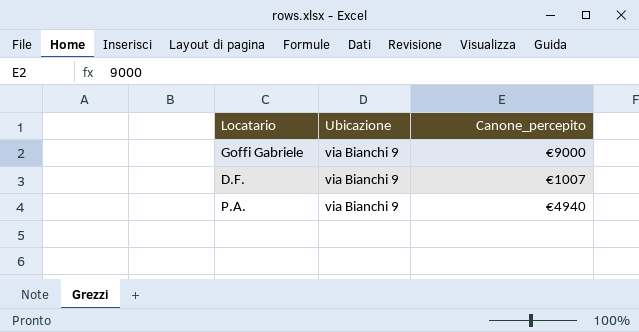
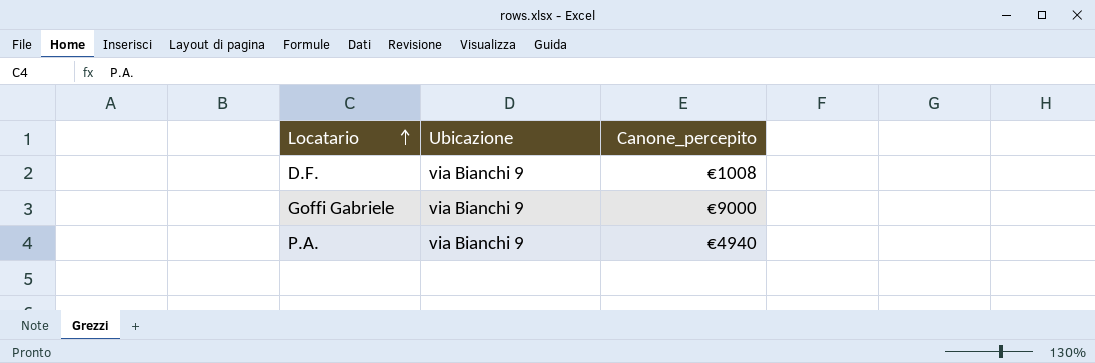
row order: none -> Locatario ascending
D.F. | Canone_percepito: €1007 -> €1008

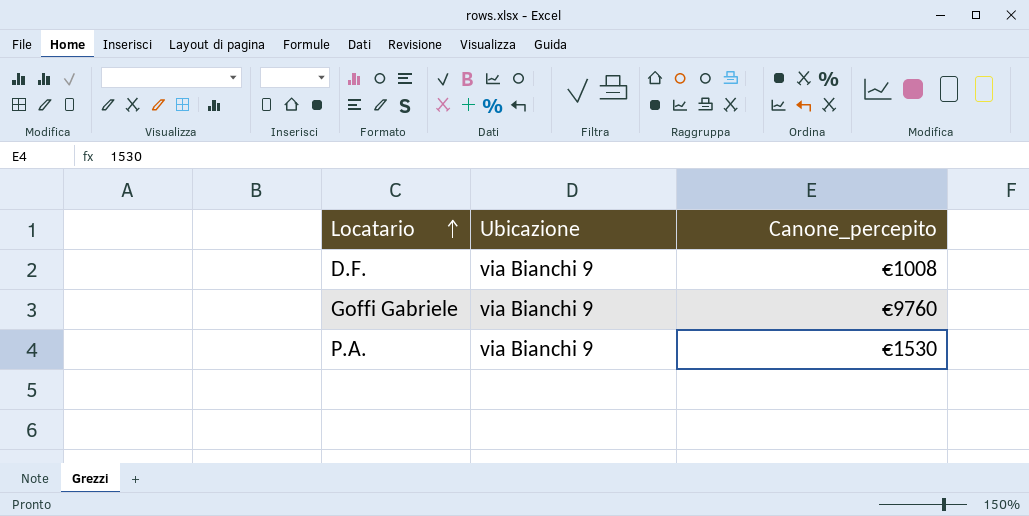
Goffi Gabriele | Canone_percepito: €9000 -> €9760
P.A. | Canone_percepito: €4940 -> €1530

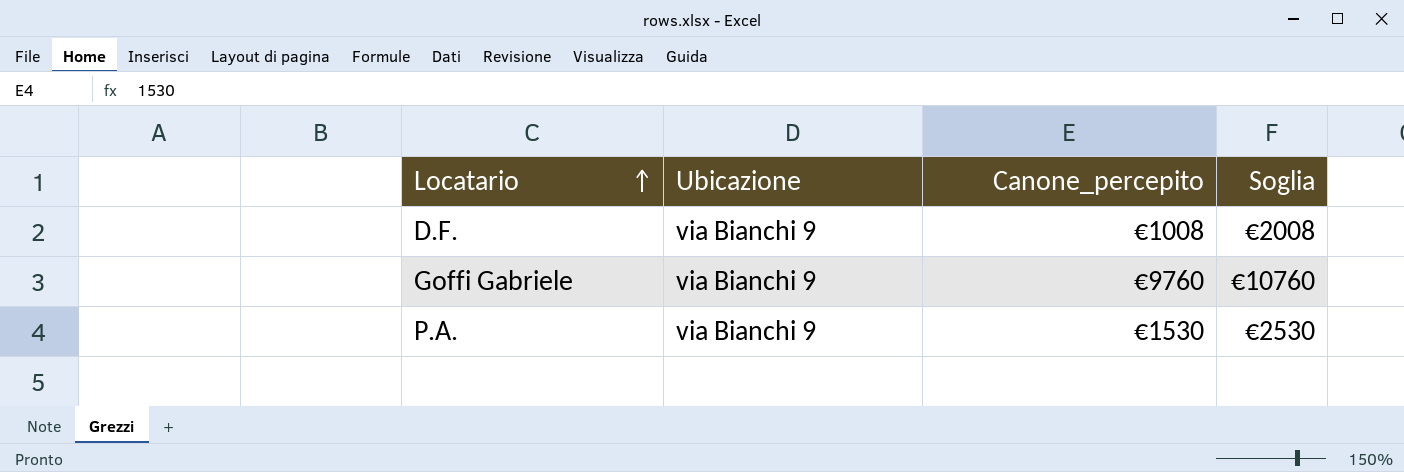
column Soglia | formula: none -> [Canone_percepito] + 1000

